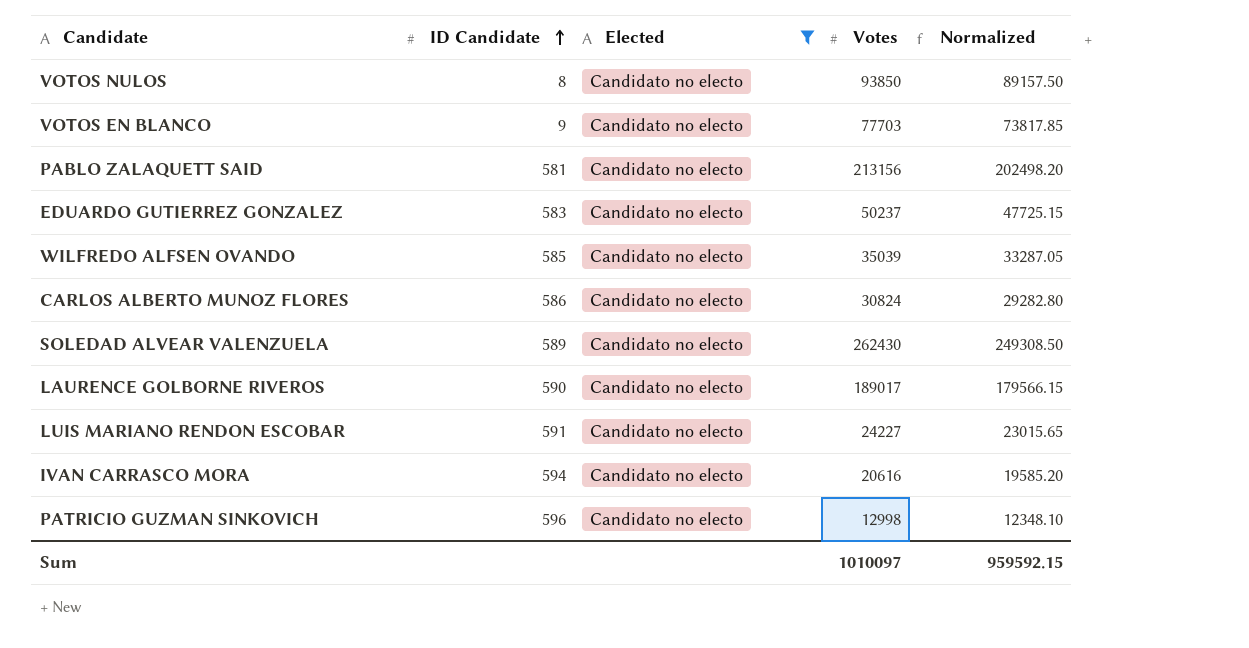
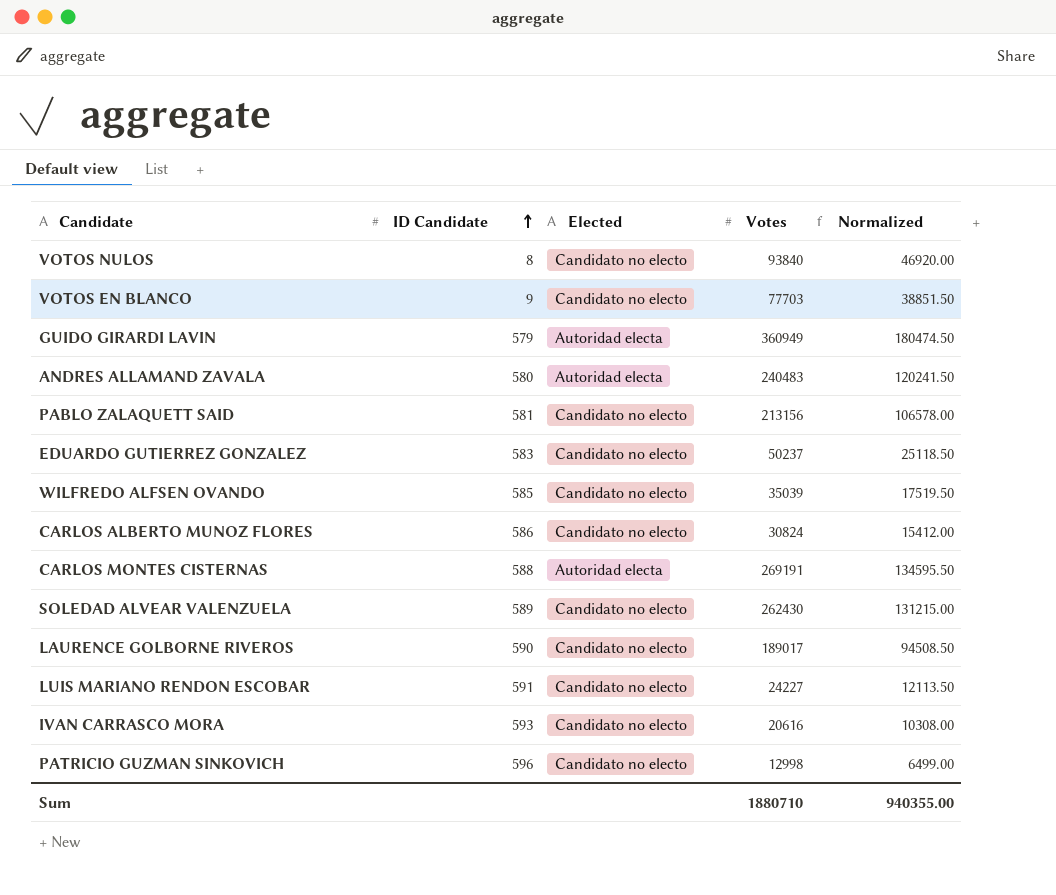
filter: Elected = Candidato no electo -> none
column Normalized | formula: [Votes] * 0.95 -> [Votes] * 0.5
VOTOS NULOS | Votes: 93850 -> 93840
IVAN CARRASCO MORA | ID Candidate: 594 -> 593
Sum | Votes: 1010097 -> 1880710
Sum | Normalized: 959592.15 -> 940355.00

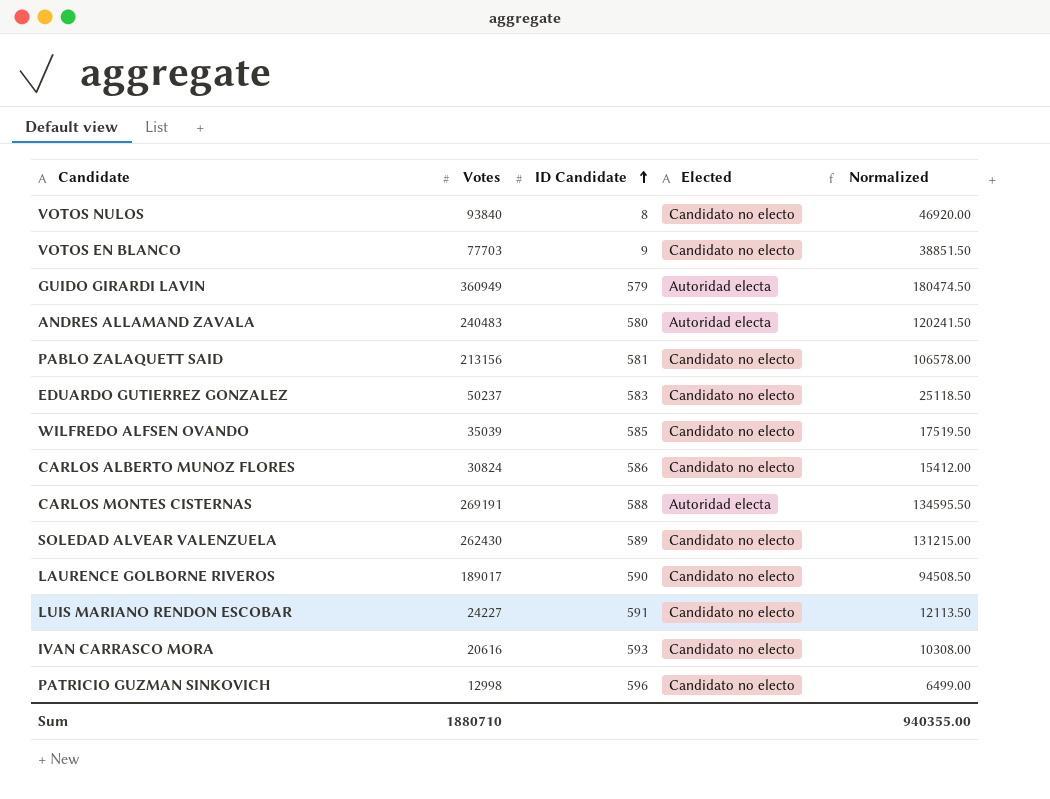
column Votes | position: 4 -> 2

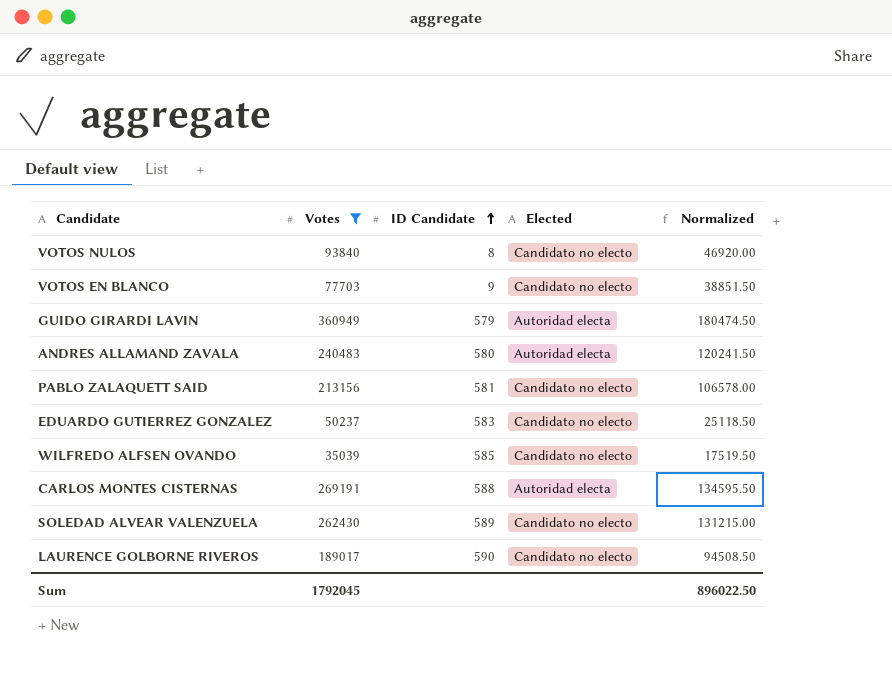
filter: none -> Votes >= 35039
Sum | Votes: 1880710 -> 1792045
Sum | Normalized: 940355.00 -> 896022.50

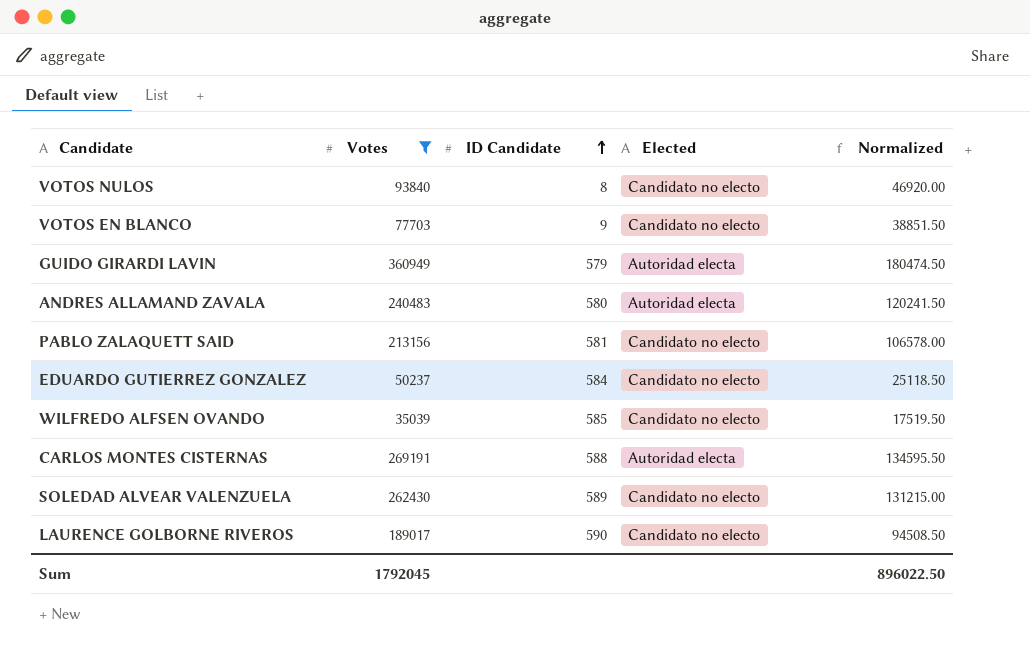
EDUARDO GUTIERREZ GONZALEZ | ID Candidate: 583 -> 584

